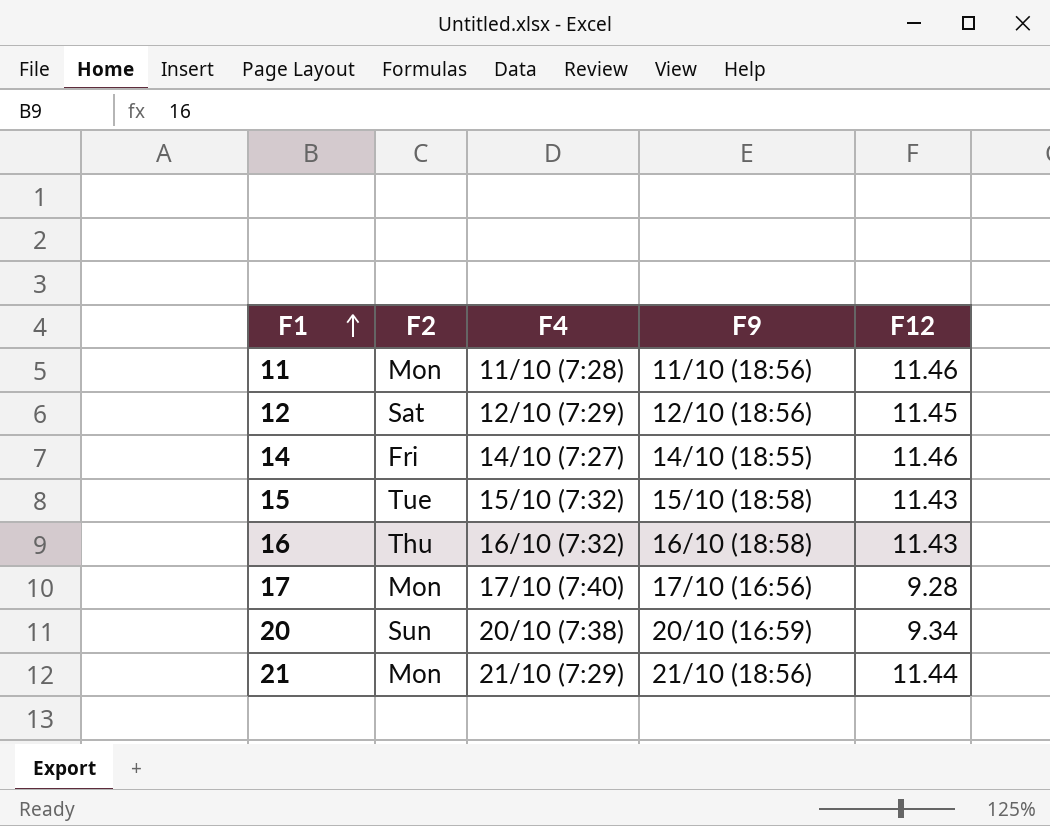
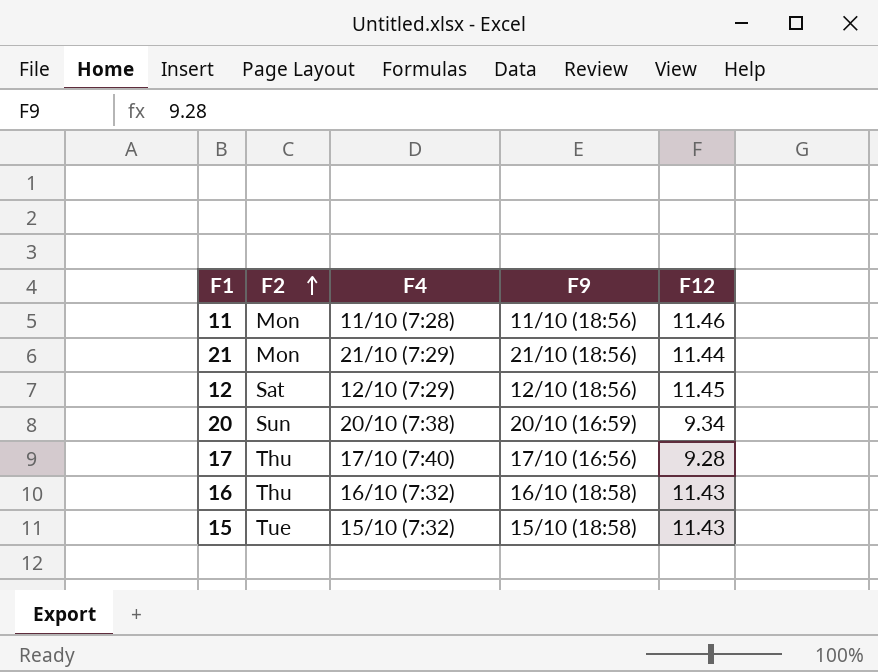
row order: F1 ascending -> F2 ascending
row 14: Fri | 14/10 (7:27) | 14/10 (18:55) | 11.46 -> none
17 | F2: Mon -> Thu

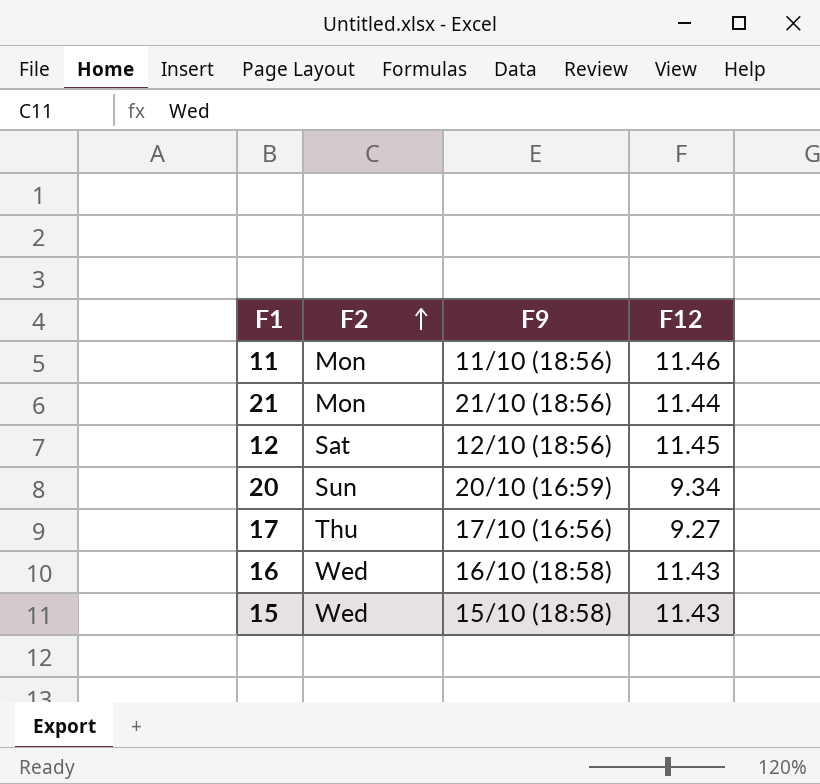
column F4 | position: 3 -> none
17 | F12: 9.28 -> 9.27
16 | F2: Thu -> Wed
15 | F2: Tue -> Wed

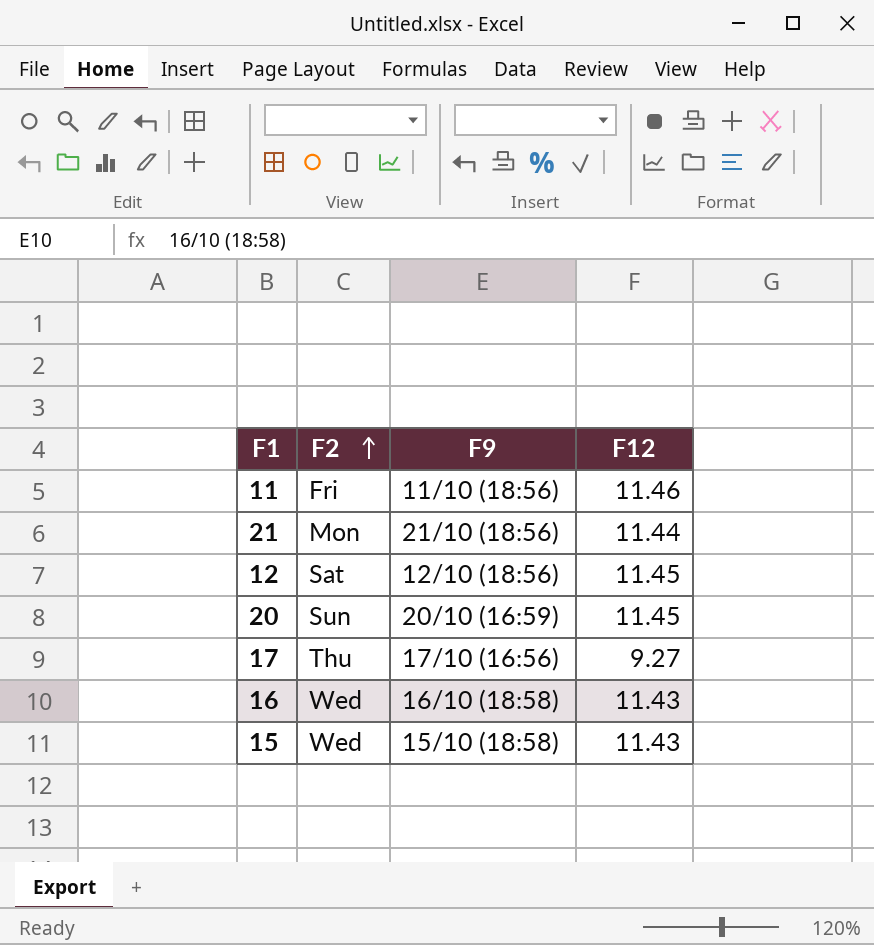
11 | F2: Mon -> Fri
20 | F12: 9.34 -> 11.45

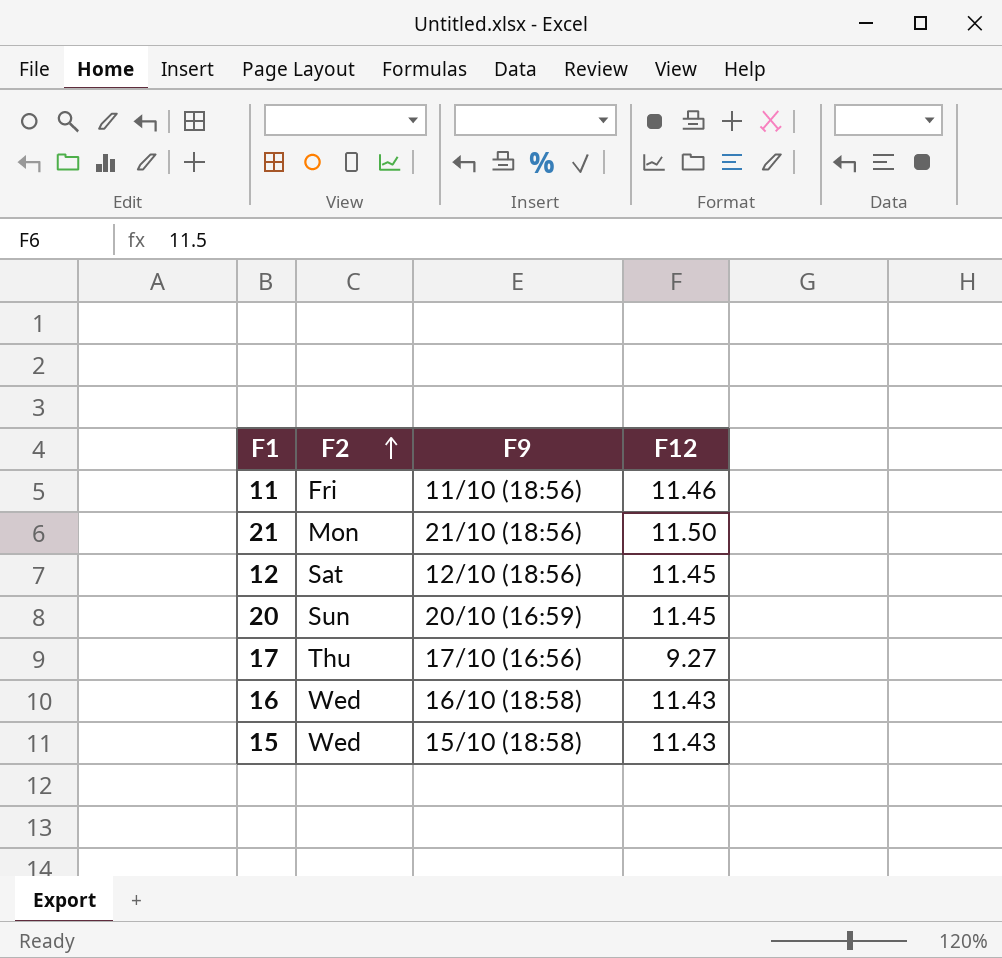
21 | F12: 11.44 -> 11.50

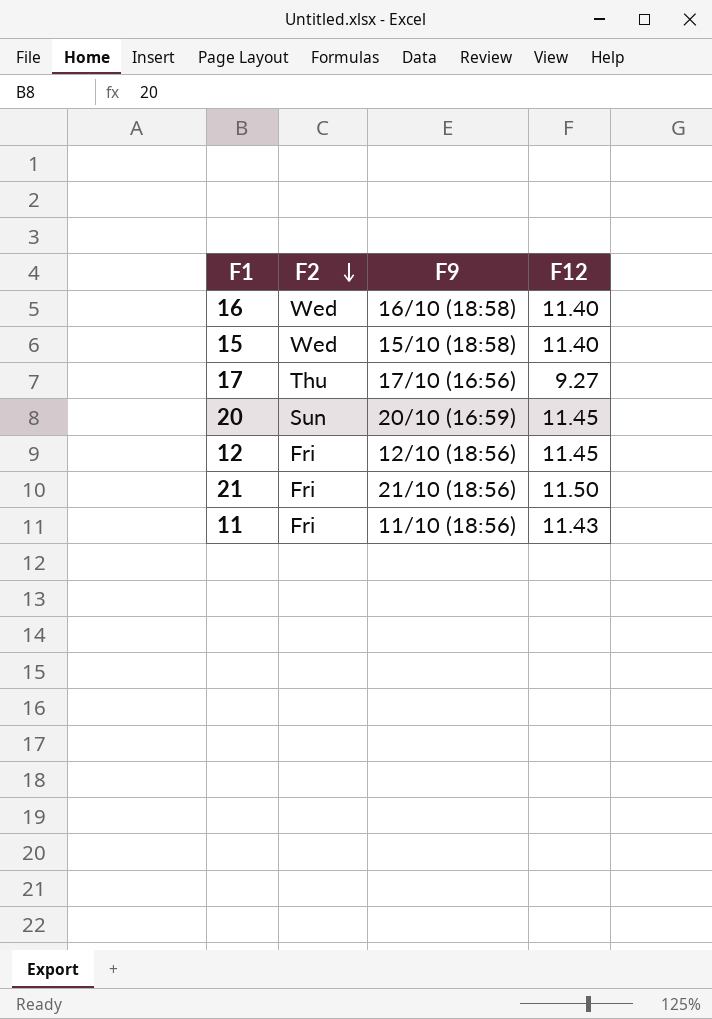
row order: F2 ascending -> F2 descending
16 | F12: 11.43 -> 11.40
15 | F12: 11.43 -> 11.40
12 | F2: Sat -> Fri
21 | F2: Mon -> Fri
11 | F12: 11.46 -> 11.43

